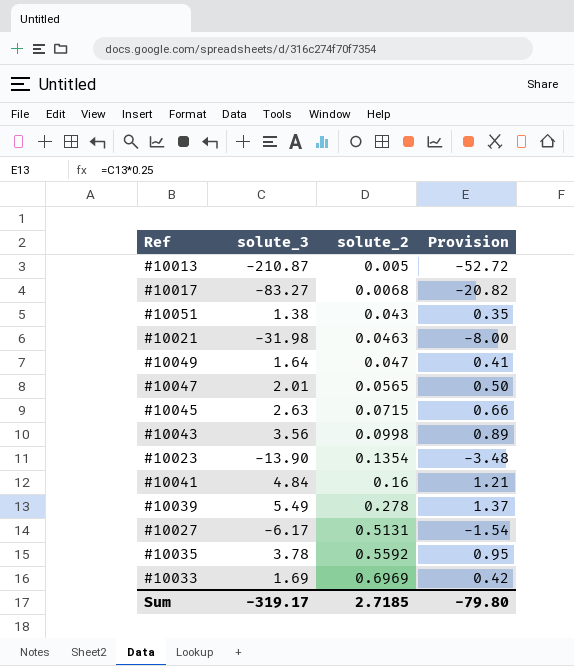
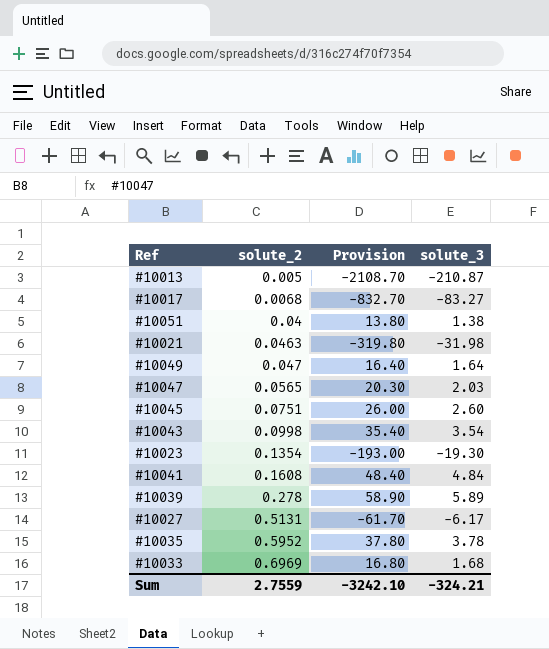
column Provision | formula: [solute_3] * 0.25 -> [solute_3] * 10
column solute_3 | position: 2 -> 4
#10051 | solute_2: 0.043 -> 0.04
#10047 | solute_3: 2.01 -> 2.03
#10045 | solute_2: 0.0715 -> 0.0751
#10045 | solute_3: 2.63 -> 2.60
#10043 | solute_3: 3.56 -> 3.54
#10023 | solute_3: -13.90 -> -19.30
#10041 | solute_2: 0.16 -> 0.1608
#10039 | solute_3: 5.49 -> 5.89
#10035 | solute_2: 0.5592 -> 0.5952
#10033 | solute_3: 1.69 -> 1.68
Sum | solute_2: 2.7185 -> 2.7559
Sum | Provision: -79.80 -> -3242.10
Sum | solute_3: -319.17 -> -324.21

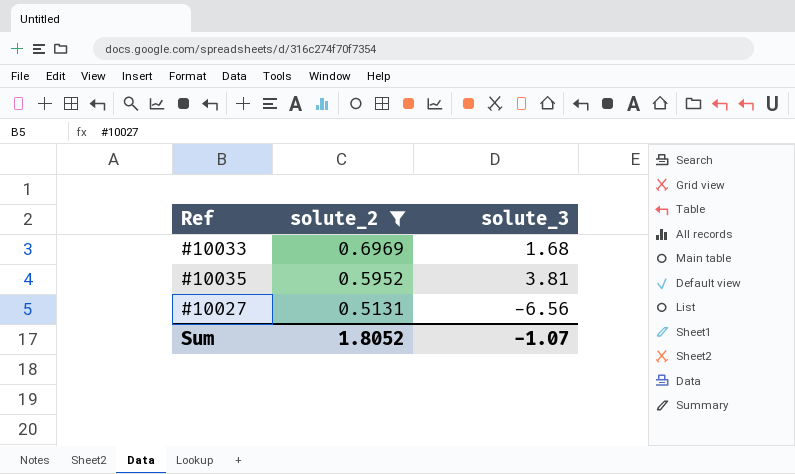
filter: none -> solute_2 >= 0.5131
row order: solute_2 ascending -> solute_2 descending
column Provision | formula: [solute_3] * 10 -> none
#10035 | solute_3: 3.78 -> 3.81
#10027 | solute_3: -6.17 -> -6.56
Sum | solute_2: 2.7559 -> 1.8052
Sum | solute_3: -324.21 -> -1.07

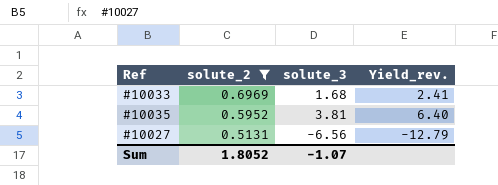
column Yield_rev. | formula: none -> [solute_3] / [solute_2]

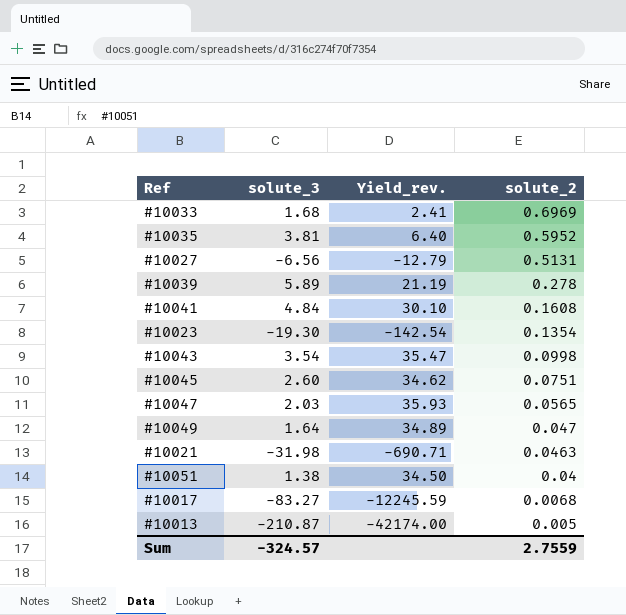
filter: solute_2 >= 0.5131 -> none
column solute_2 | position: 2 -> 4
Sum | solute_3: -1.07 -> -324.57
Sum | solute_2: 1.8052 -> 2.7559

